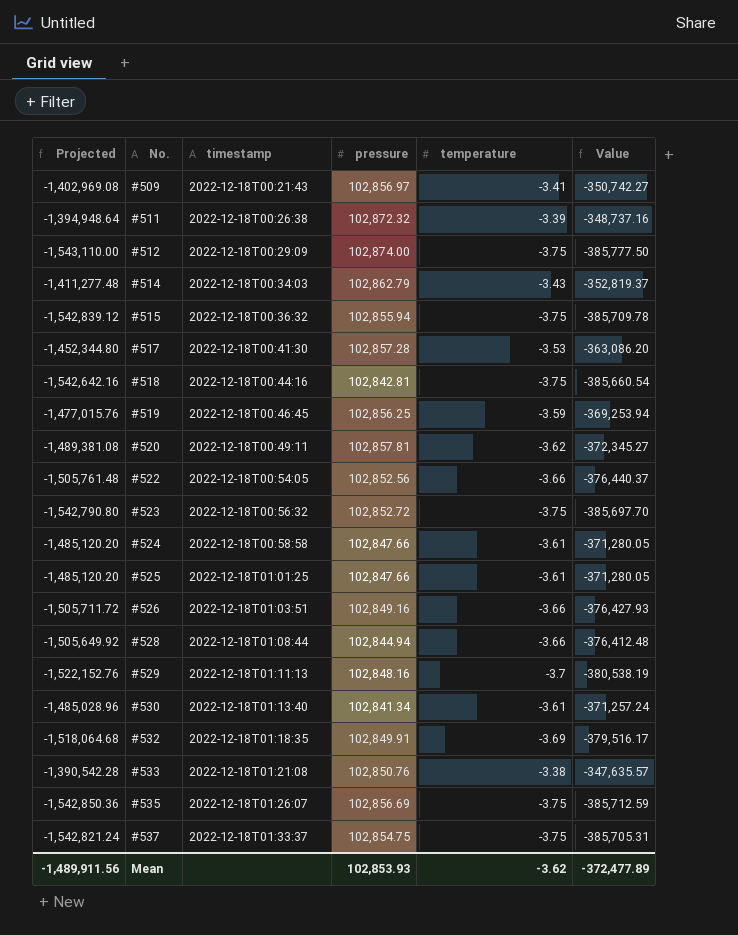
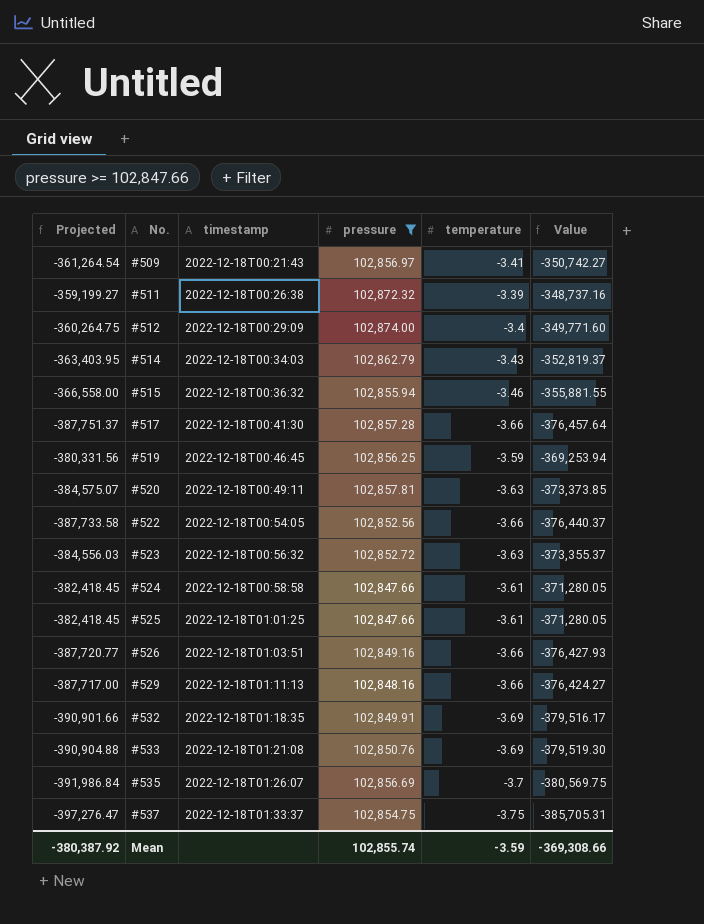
filter: none -> pressure >= 102,847.66
column Projected | formula: [Value] * 4 -> [Value] * 1.03
#512 | temperature: -3.75 -> -3.4
#512 | Value: -385,777.50 -> -349,771.60
#515 | temperature: -3.75 -> -3.46
#515 | Value: -385,709.78 -> -355,881.55
#517 | temperature: -3.53 -> -3.66
#517 | Value: -363,086.20 -> -376,457.64
#520 | temperature: -3.62 -> -3.63
#520 | Value: -372,345.27 -> -373,373.85
#523 | temperature: -3.75 -> -3.63
#523 | Value: -385,697.70 -> -373,355.37
#529 | temperature: -3.7 -> -3.66
#529 | Value: -380,538.19 -> -376,424.27
#533 | temperature: -3.38 -> -3.69
#533 | Value: -347,635.57 -> -379,519.30
#535 | temperature: -3.75 -> -3.7
#535 | Value: -385,712.59 -> -380,569.75
Mean | Projected: -1,489,911.56 -> -380,387.92
Mean | pressure: 102,853.93 -> 102,855.74
Mean | temperature: -3.62 -> -3.59
Mean | Value: -372,477.89 -> -369,308.66

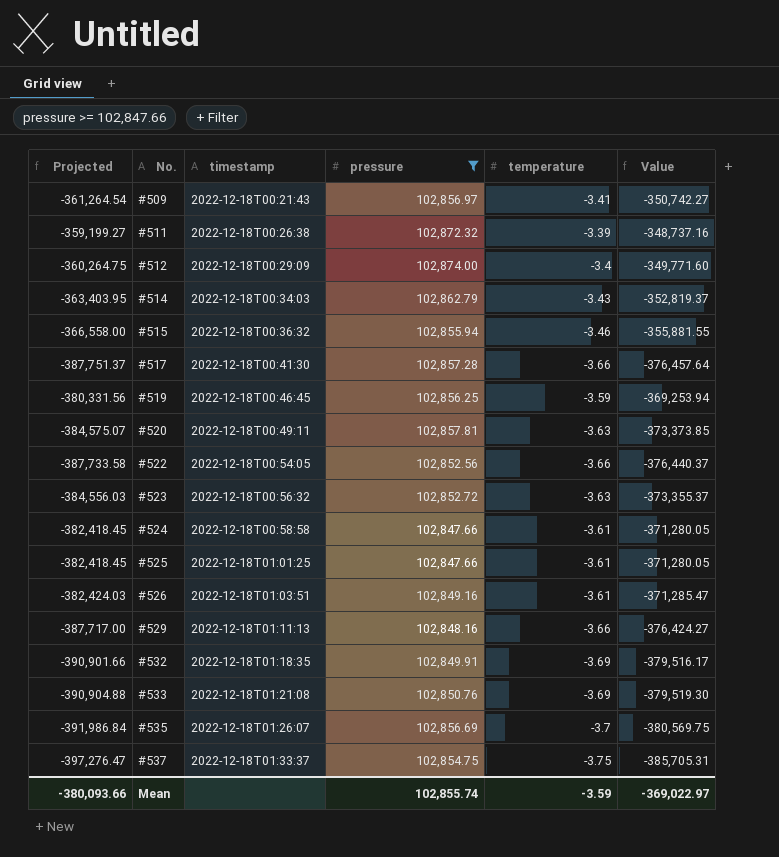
#526 | Projected: -387,720.77 -> -382,424.03
#526 | temperature: -3.66 -> -3.61
#526 | Value: -376,427.93 -> -371,285.47
Mean | Projected: -380,387.92 -> -380,093.66
Mean | Value: -369,308.66 -> -369,022.97

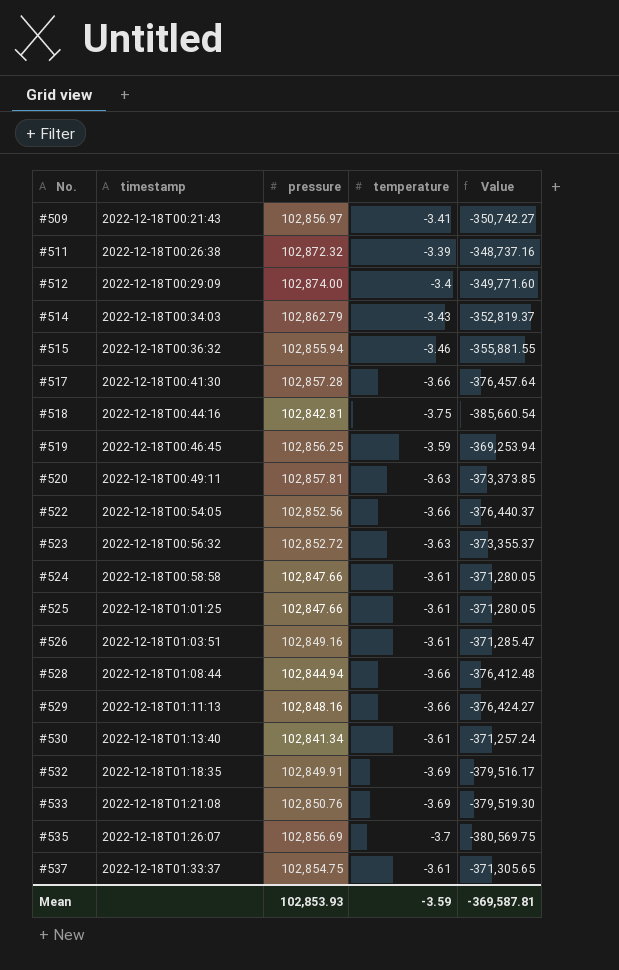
filter: pressure >= 102,847.66 -> none
column Projected | formula: [Value] * 1.03 -> none
#537 | temperature: -3.75 -> -3.61
#537 | Value: -385,705.31 -> -371,305.65
Mean | pressure: 102,855.74 -> 102,853.93
Mean | Value: -369,022.97 -> -369,587.81

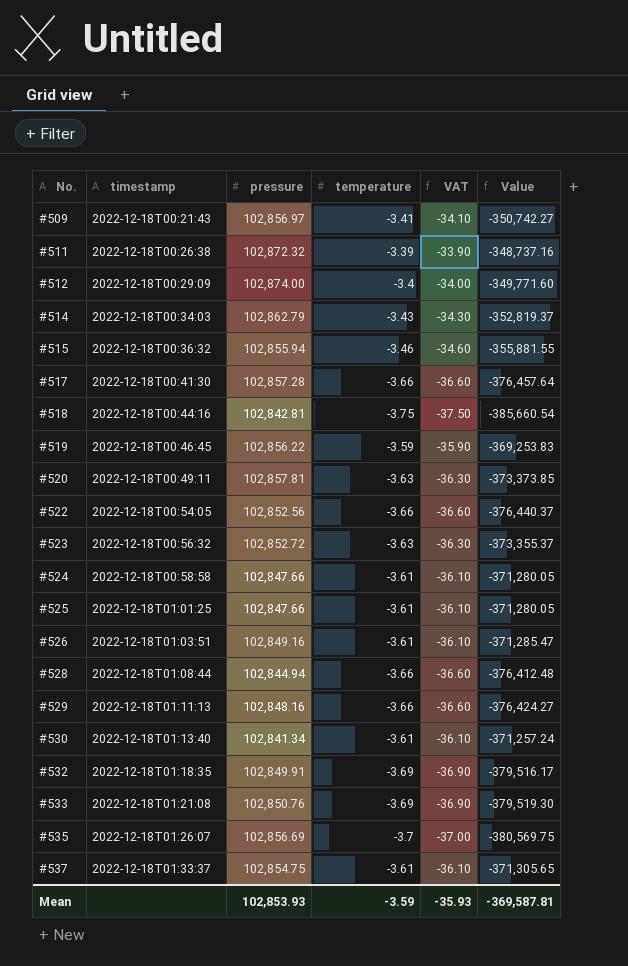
column VAT | formula: none -> [temperature] * 10
#519 | pressure: 102,856.25 -> 102,856.22
#519 | Value: -369,253.94 -> -369,253.83

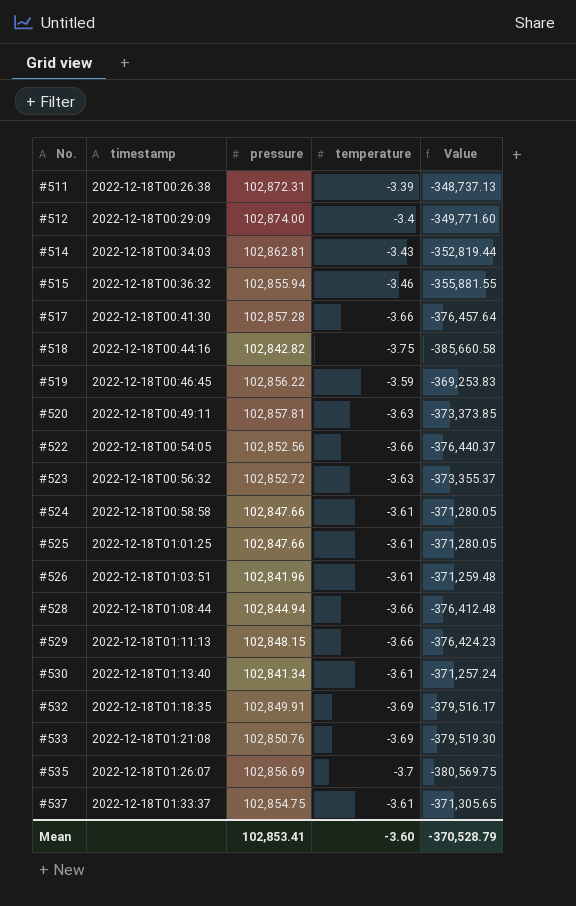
column VAT | formula: [temperature] * 10 -> none
row #509: 2022-12-18T00:21:43 | 102,856.97 | -3.41 | -34.10 | -350,742.27 -> none
#511 | pressure: 102,872.32 -> 102,872.31
#511 | Value: -348,737.16 -> -348,737.13
#514 | pressure: 102,862.79 -> 102,862.81
#514 | Value: -352,819.37 -> -352,819.44
#518 | pressure: 102,842.81 -> 102,842.82
#518 | Value: -385,660.54 -> -385,660.58
#526 | pressure: 102,849.16 -> 102,841.96
#526 | Value: -371,285.47 -> -371,259.48
#529 | pressure: 102,848.16 -> 102,848.15
#529 | Value: -376,424.27 -> -376,424.23
Mean | pressure: 102,853.93 -> 102,853.41
Mean | temperature: -3.59 -> -3.60
Mean | Value: -369,587.81 -> -370,528.79

